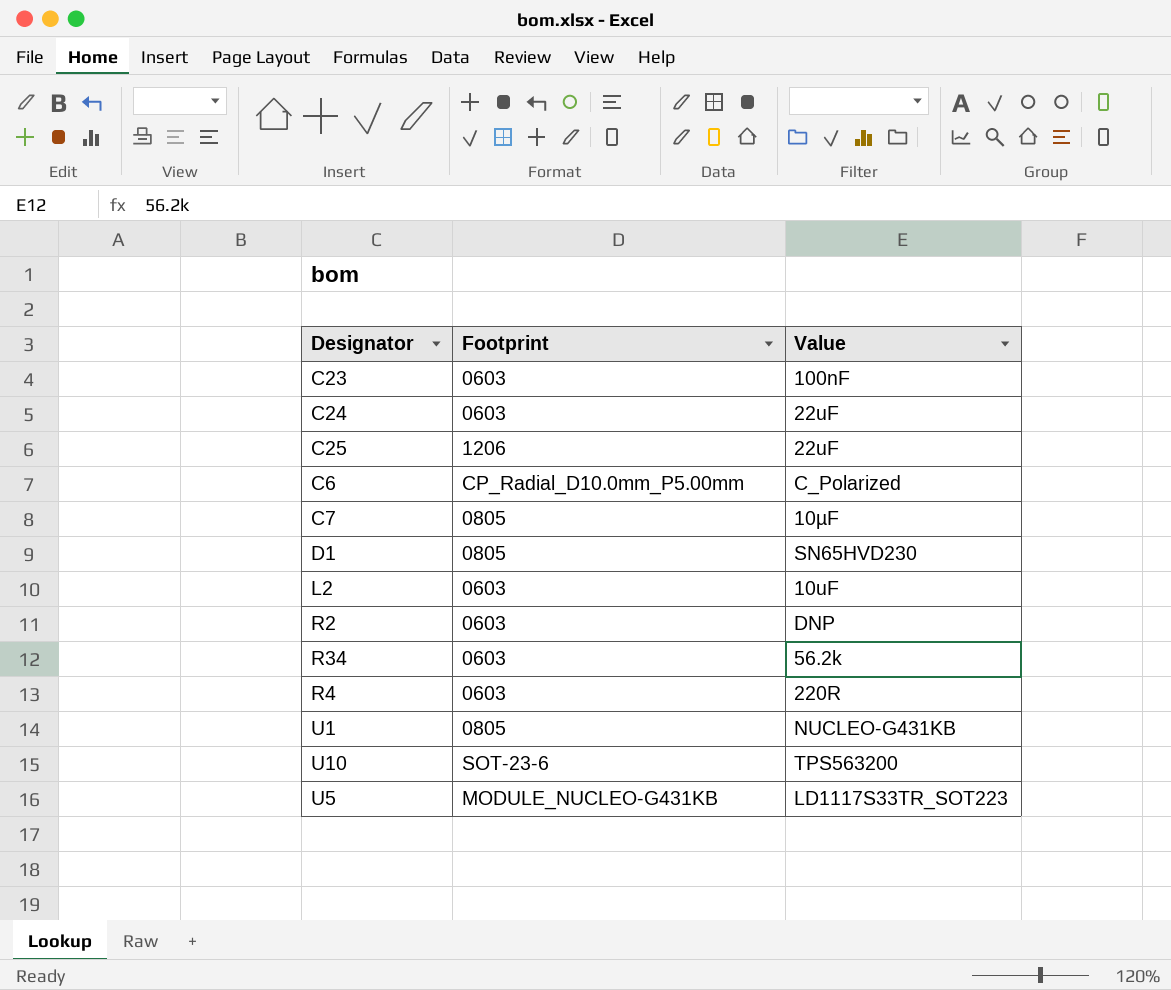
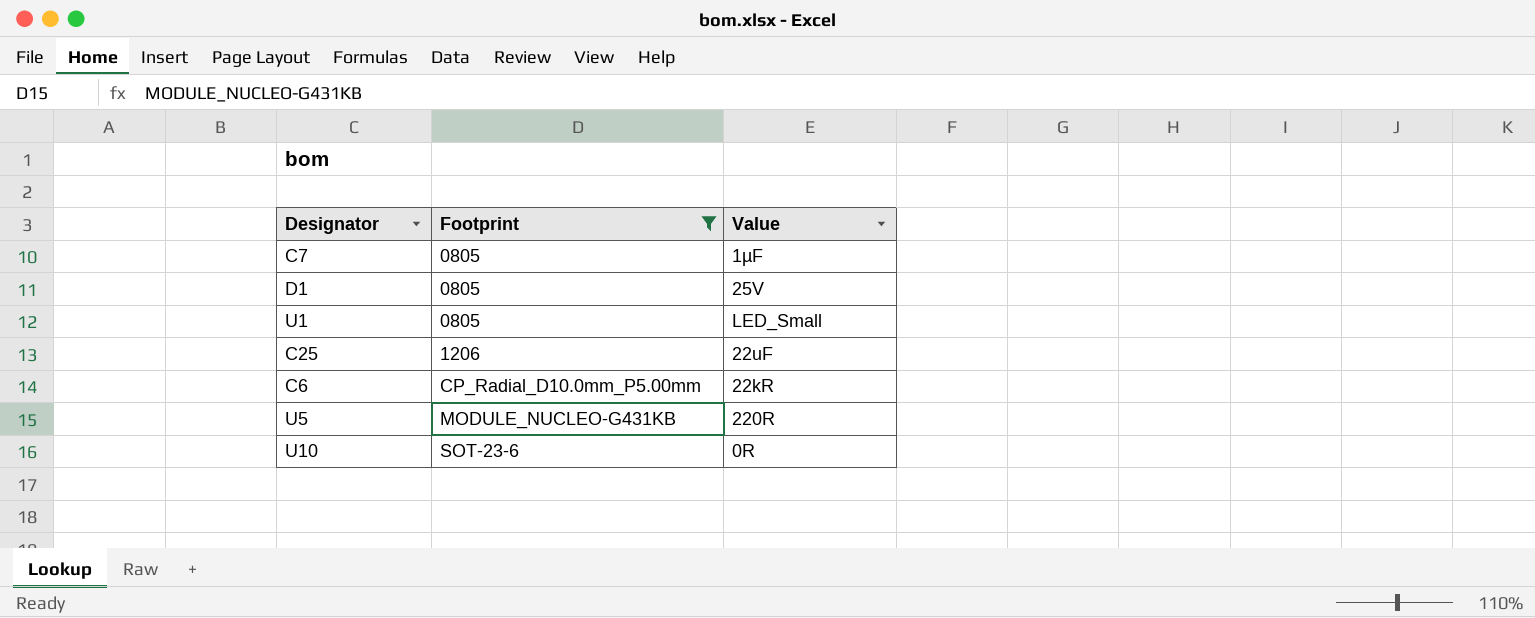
filter: none -> Footprint != 0603
row order: none -> Footprint ascending
C7 | Value: 10µF -> 1µF
D1 | Value: SN65HVD230 -> 25V
U1 | Value: NUCLEO-G431KB -> LED_Small
C6 | Value: C_Polarized -> 22kR
U5 | Value: LD1117S33TR_SOT223 -> 220R
U10 | Value: TPS563200 -> 0R

